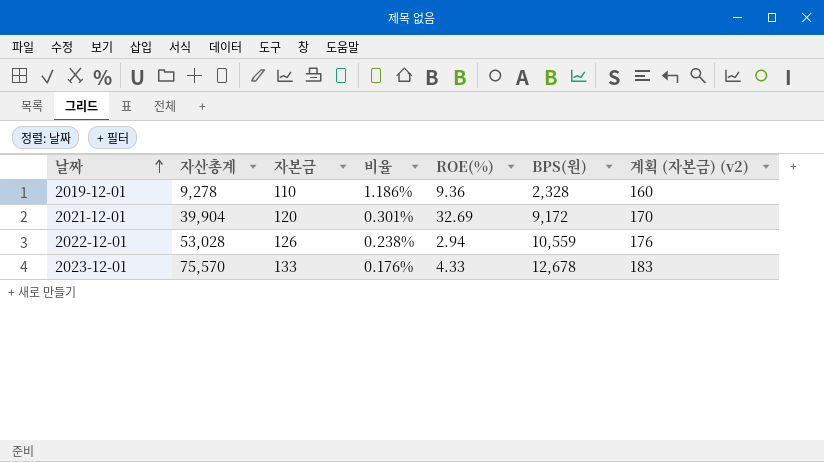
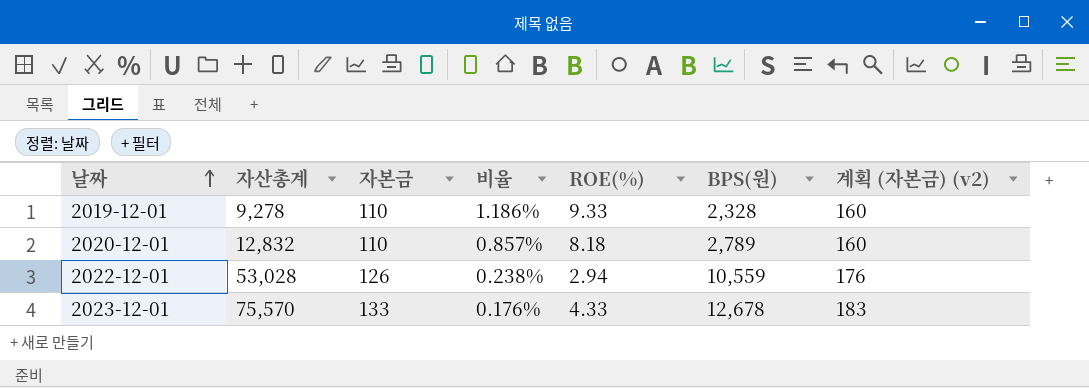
row 2021-12-01: 39,904 | 120 | 0.301% | 32.69 | 9,172 | 170 -> none
2019-12-01 | ROE(%): 9.36 -> 9.33
row 2020-12-01: none -> 12,832 | 110 | 0.857% | 8.18 | 2,789 | 160

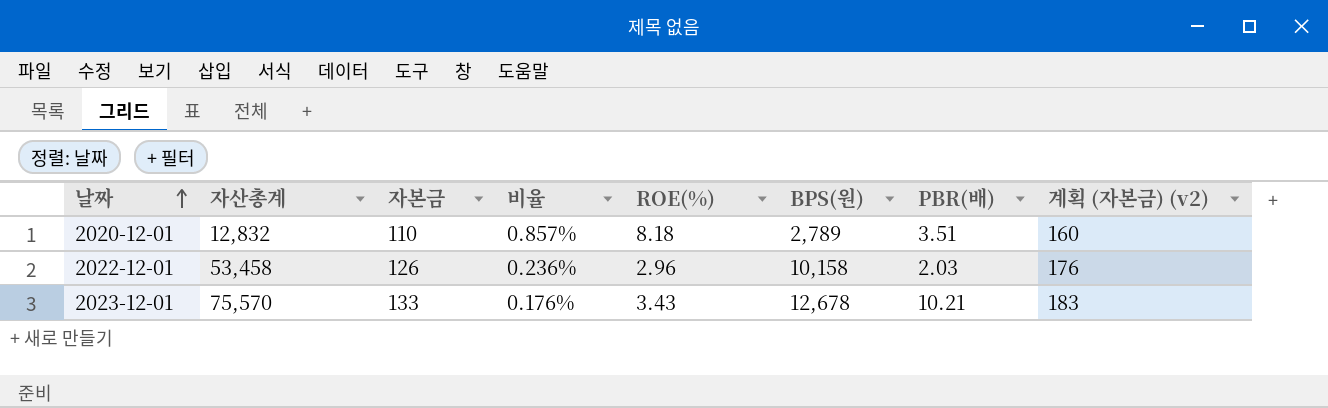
column PBR(배) | position: none -> 7
row 2019-12-01: 9,278 | 110 | 1.186% | 9.33 | 2,328 | 160 -> none
2022-12-01 | 자산총계: 53,028 -> 53,458
2022-12-01 | 비율: 0.238% -> 0.236%
2022-12-01 | ROE(%): 2.94 -> 2.96
2022-12-01 | BPS(원): 10,559 -> 10,158
2023-12-01 | ROE(%): 4.33 -> 3.43

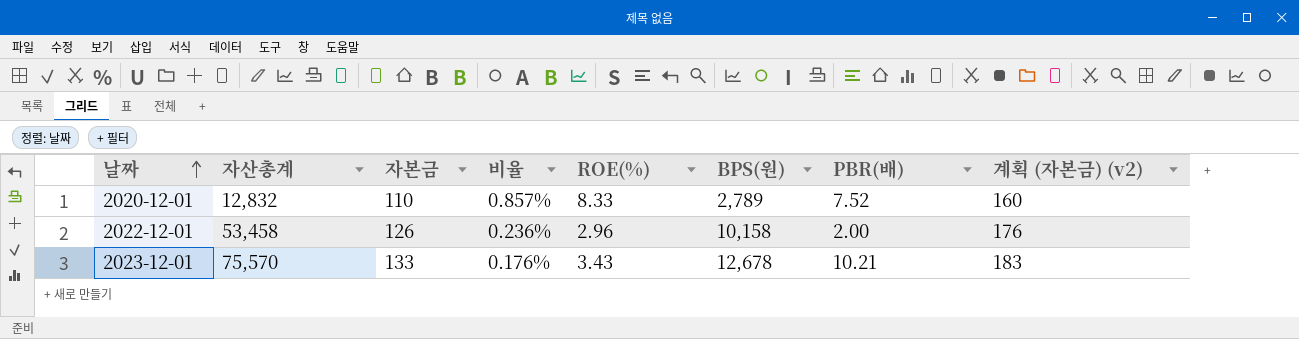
2020-12-01 | ROE(%): 8.18 -> 8.33
2020-12-01 | PBR(배): 3.51 -> 7.52
2022-12-01 | PBR(배): 2.03 -> 2.00

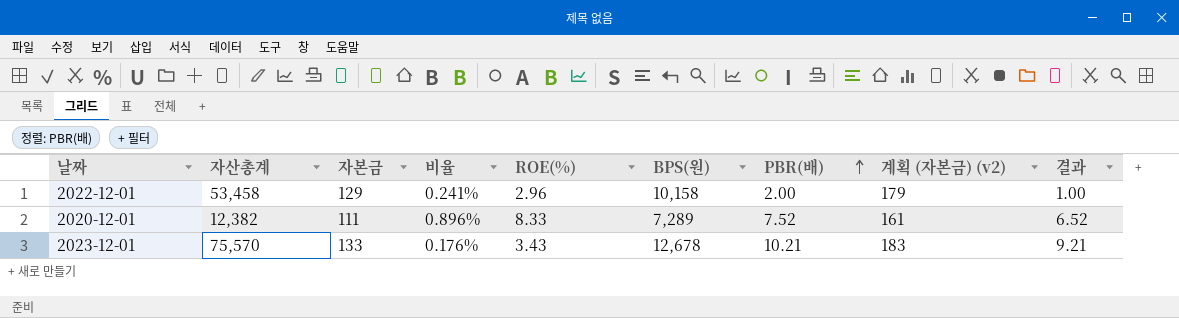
row order: 날짜 ascending -> PBR(배) ascending
column 결과 | formula: none -> [PBR(배)] - 1
2022-12-01 | 자본금: 126 -> 129
2022-12-01 | 비율: 0.236% -> 0.241%
2022-12-01 | 계획 (자본금) (v2): 176 -> 179
2020-12-01 | 자산총계: 12,832 -> 12,382
2020-12-01 | 자본금: 110 -> 111
2020-12-01 | 비율: 0.857% -> 0.896%
2020-12-01 | BPS(원): 2,789 -> 7,289
2020-12-01 | 계획 (자본금) (v2): 160 -> 161

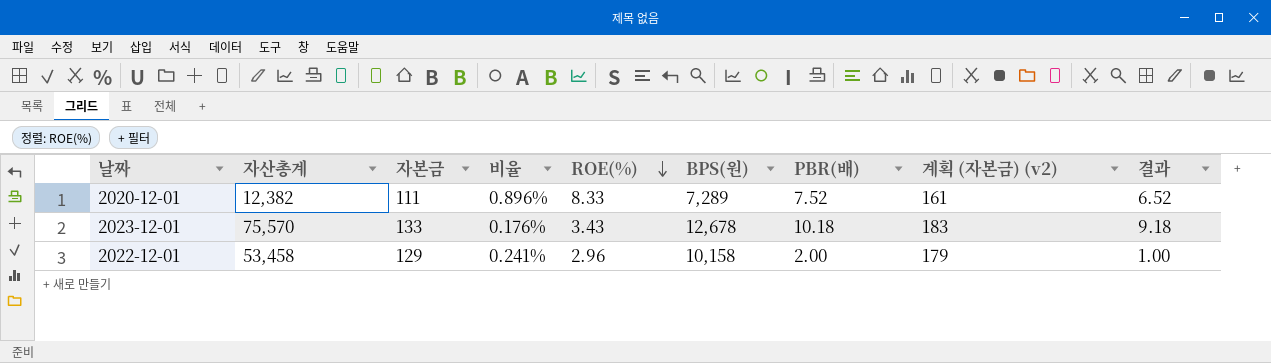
row order: PBR(배) ascending -> ROE(%) descending
2023-12-01 | PBR(배): 10.21 -> 10.18
2023-12-01 | 결과: 9.21 -> 9.18

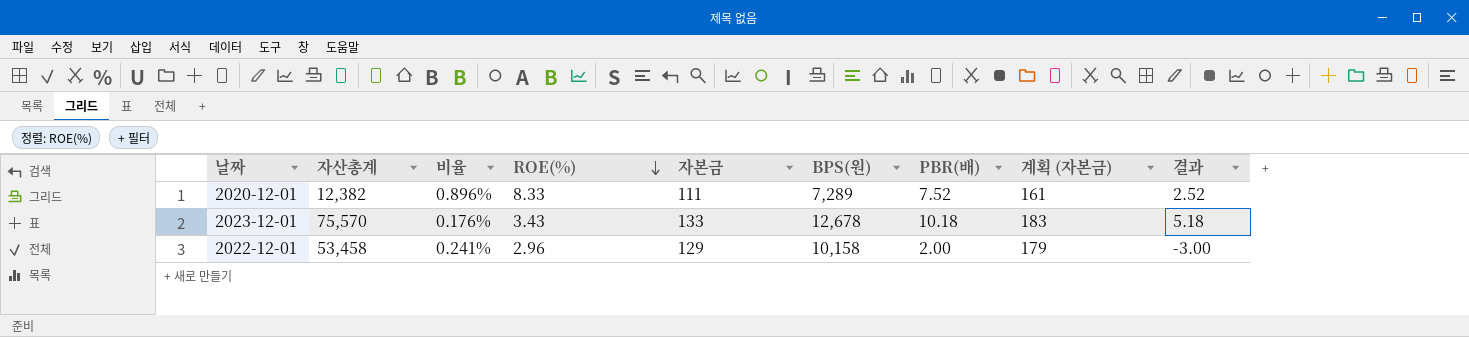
column 자본금 | position: 3 -> 5
column name: 계획 (자본금) (v2) -> 계획 (자본금)
column 결과 | formula: [PBR(배)] - 1 -> [PBR(배)] - 5

